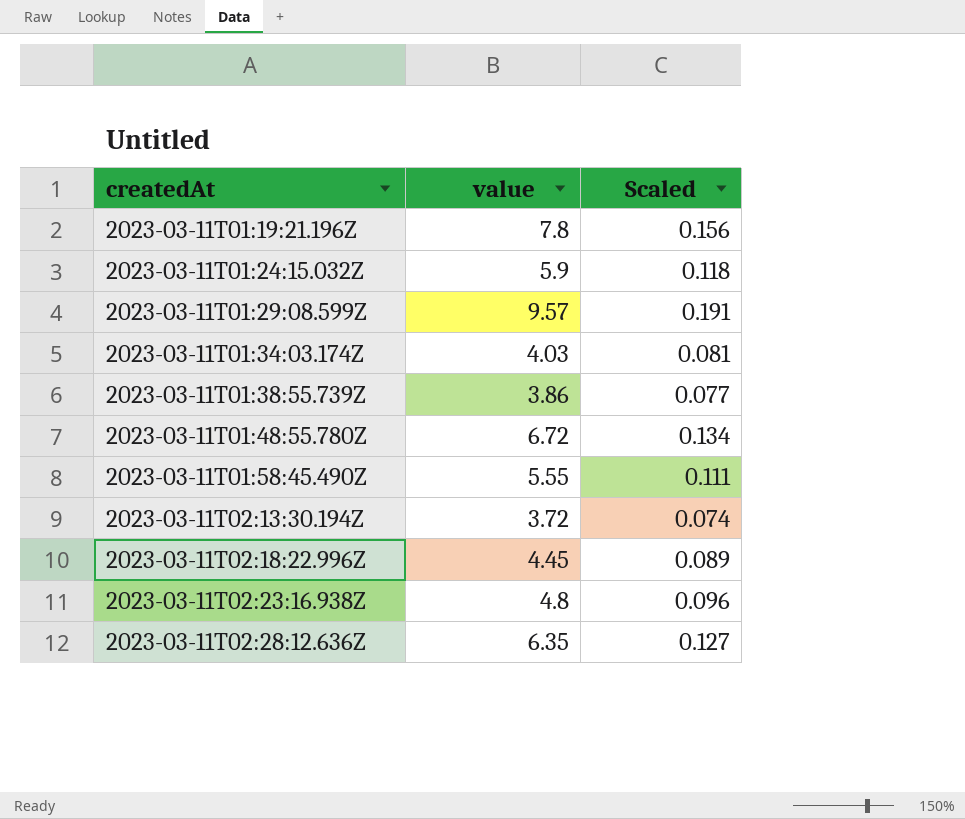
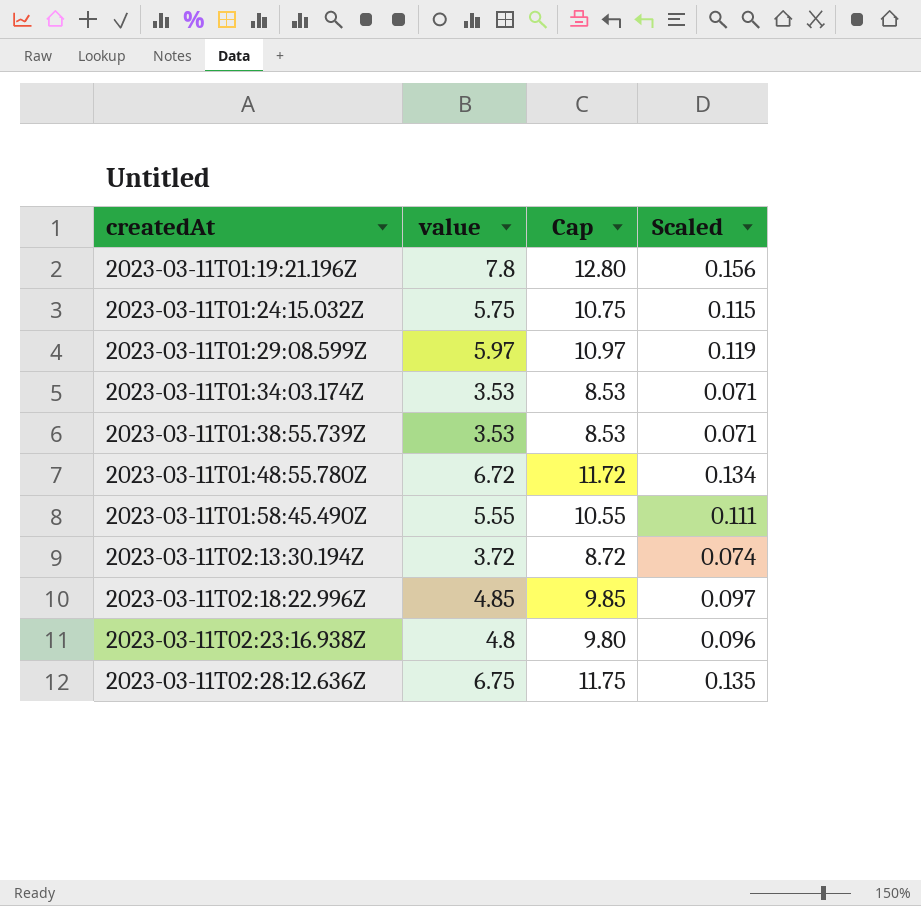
column Cap | formula: none -> [value] + 5
2023-03-11T01:24:15.032Z | value: 5.9 -> 5.75
2023-03-11T01:24:15.032Z | Scaled: 0.118 -> 0.115
2023-03-11T01:29:08.599Z | value: 9.57 -> 5.97
2023-03-11T01:29:08.599Z | Scaled: 0.191 -> 0.119
2023-03-11T01:34:03.174Z | value: 4.03 -> 3.53
2023-03-11T01:34:03.174Z | Scaled: 0.081 -> 0.071
2023-03-11T01:38:55.739Z | value: 3.86 -> 3.53
2023-03-11T01:38:55.739Z | Scaled: 0.077 -> 0.071
2023-03-11T02:18:22.996Z | value: 4.45 -> 4.85
2023-03-11T02:18:22.996Z | Scaled: 0.089 -> 0.097
2023-03-11T02:28:12.636Z | value: 6.35 -> 6.75
2023-03-11T02:28:12.636Z | Scaled: 0.127 -> 0.135

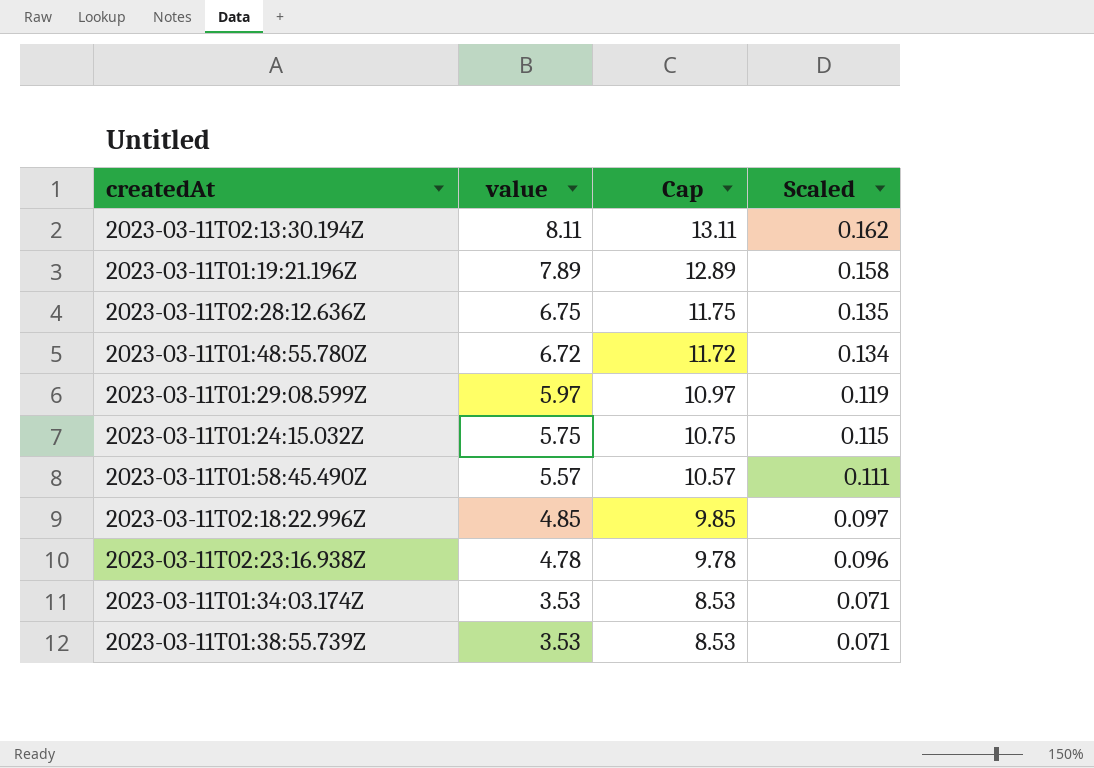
row order: createdAt ascending -> value descending
2023-03-11T02:13:30.194Z | value: 3.72 -> 8.11
2023-03-11T02:13:30.194Z | Cap: 8.72 -> 13.11
2023-03-11T02:13:30.194Z | Scaled: 0.074 -> 0.162
2023-03-11T01:19:21.196Z | value: 7.8 -> 7.89
2023-03-11T01:19:21.196Z | Cap: 12.80 -> 12.89
2023-03-11T01:19:21.196Z | Scaled: 0.156 -> 0.158
2023-03-11T01:58:45.490Z | value: 5.55 -> 5.57
2023-03-11T01:58:45.490Z | Cap: 10.55 -> 10.57
2023-03-11T02:23:16.938Z | value: 4.8 -> 4.78
2023-03-11T02:23:16.938Z | Cap: 9.80 -> 9.78

